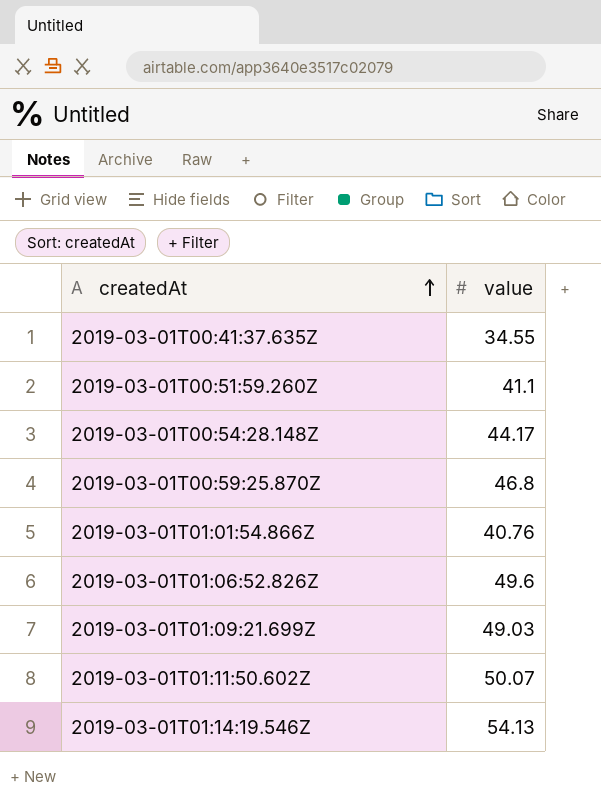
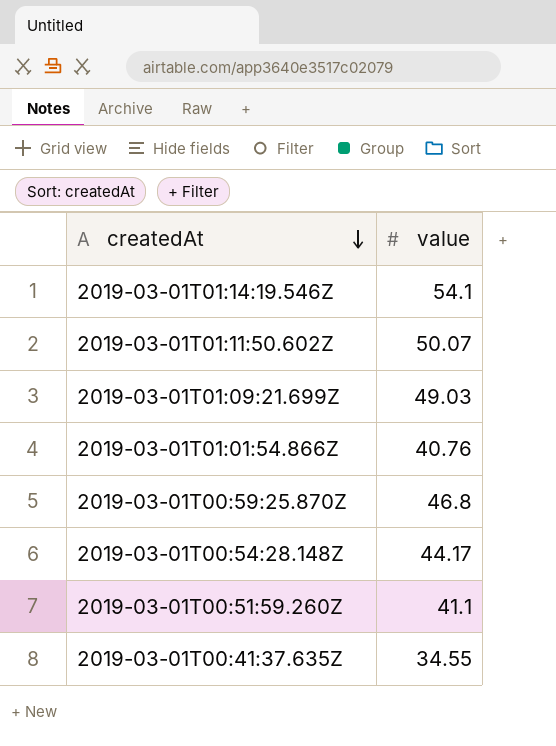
row order: createdAt ascending -> createdAt descending
row 2019-03-01T01:06:52.826Z: 49.6 -> none
2019-03-01T01:14:19.546Z | value: 54.13 -> 54.1

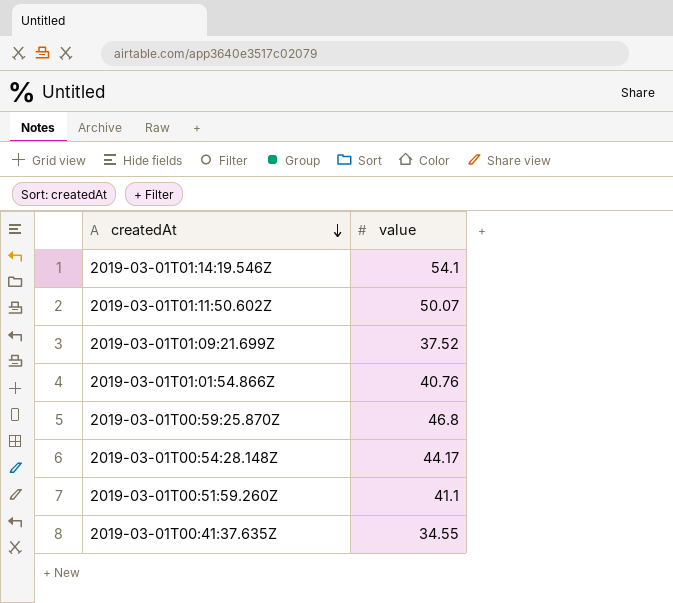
2019-03-01T01:09:21.699Z | value: 49.03 -> 37.52

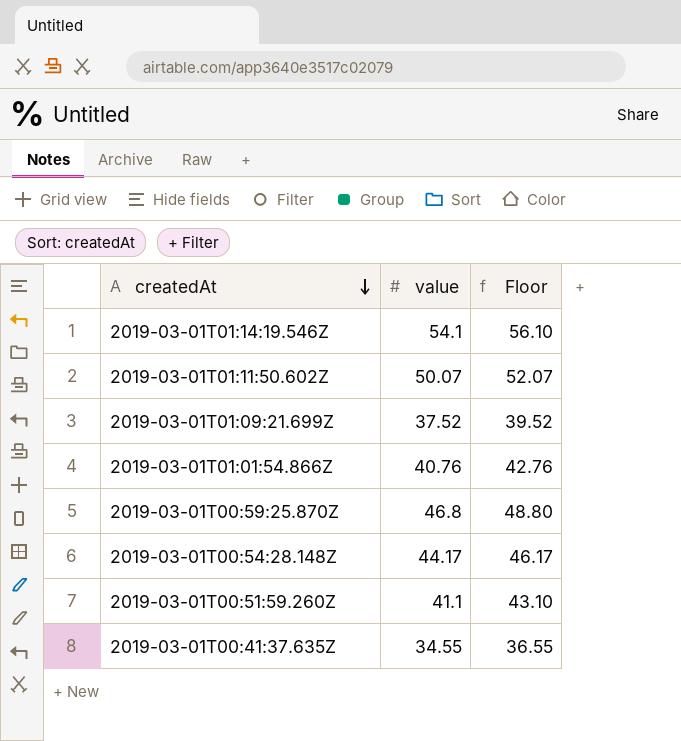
column Floor | formula: none -> [value] + 2

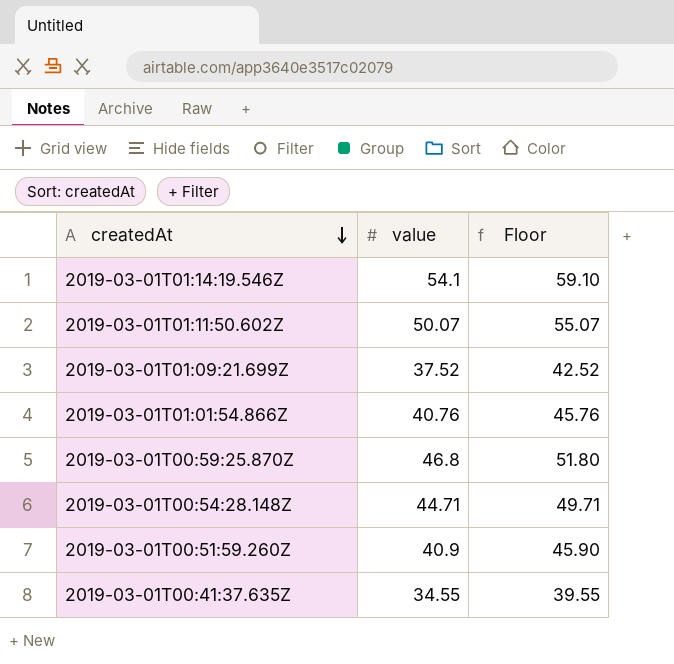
column Floor | formula: [value] + 2 -> [value] + 5
2019-03-01T00:54:28.148Z | value: 44.17 -> 44.71
2019-03-01T00:51:59.260Z | value: 41.1 -> 40.9

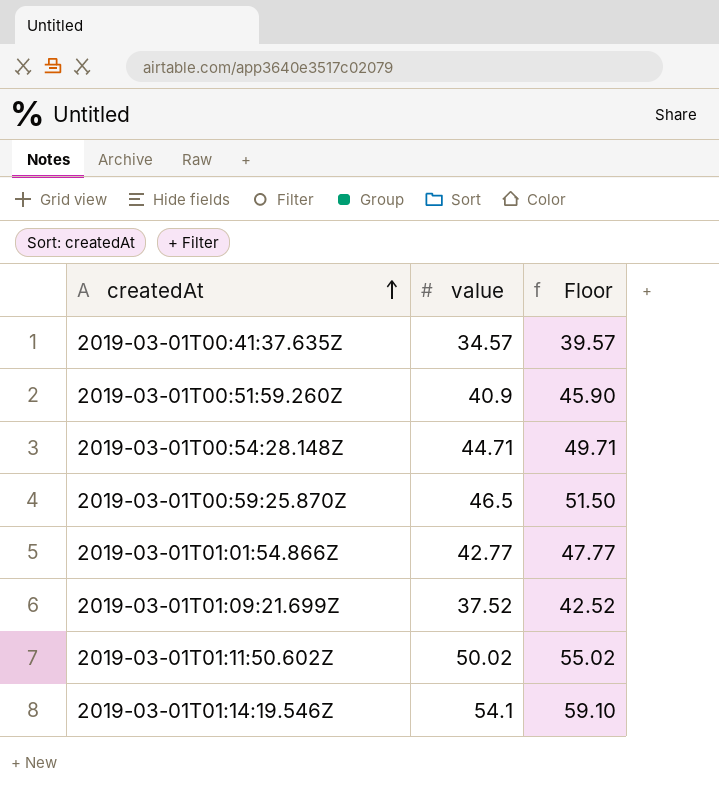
row order: createdAt descending -> createdAt ascending
2019-03-01T00:41:37.635Z | value: 34.55 -> 34.57
2019-03-01T00:41:37.635Z | Floor: 39.55 -> 39.57
2019-03-01T00:59:25.870Z | value: 46.8 -> 46.5
2019-03-01T00:59:25.870Z | Floor: 51.80 -> 51.50
2019-03-01T01:01:54.866Z | value: 40.76 -> 42.77
2019-03-01T01:01:54.866Z | Floor: 45.76 -> 47.77
2019-03-01T01:11:50.602Z | value: 50.07 -> 50.02
2019-03-01T01:11:50.602Z | Floor: 55.07 -> 55.02

